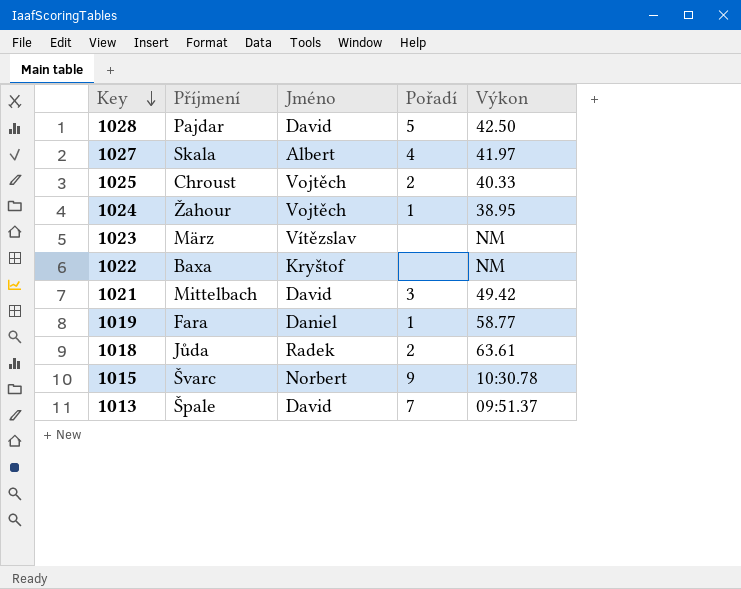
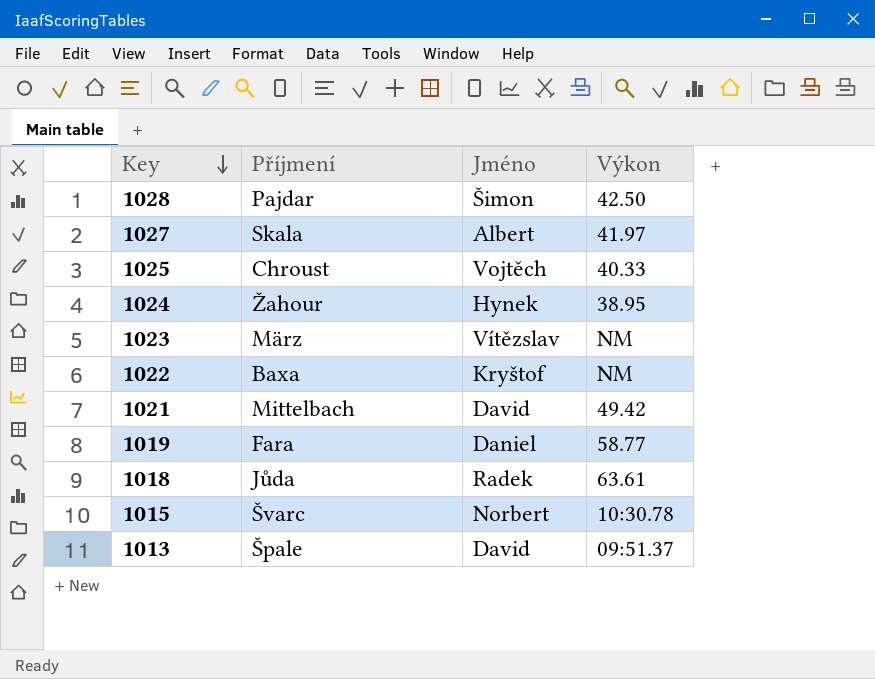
column Pořadí | position: 4 -> none
1028 | Jméno: David -> Šimon
1024 | Jméno: Vojtěch -> Hynek

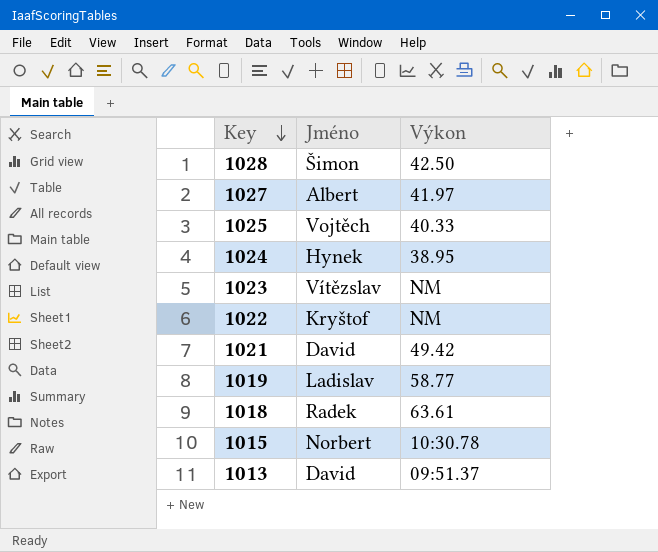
column Příjmení | position: 2 -> none
1019 | Jméno: Daniel -> Ladislav

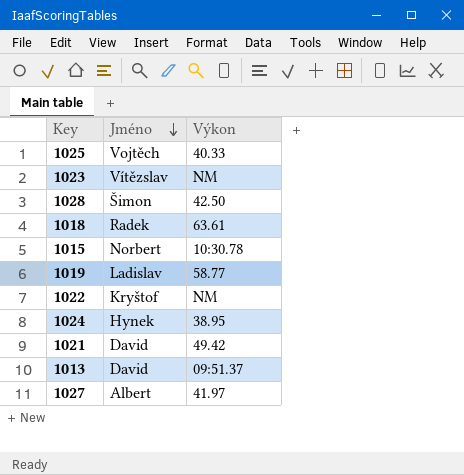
row order: Key descending -> Jméno descending

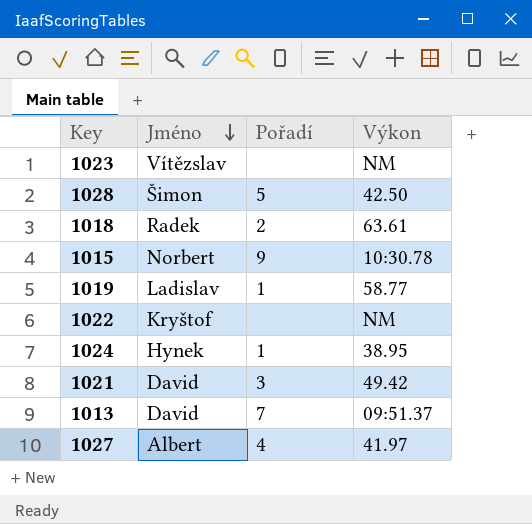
column Pořadí | position: none -> 3
row 1025: Vojtěch | 40.33 -> none

